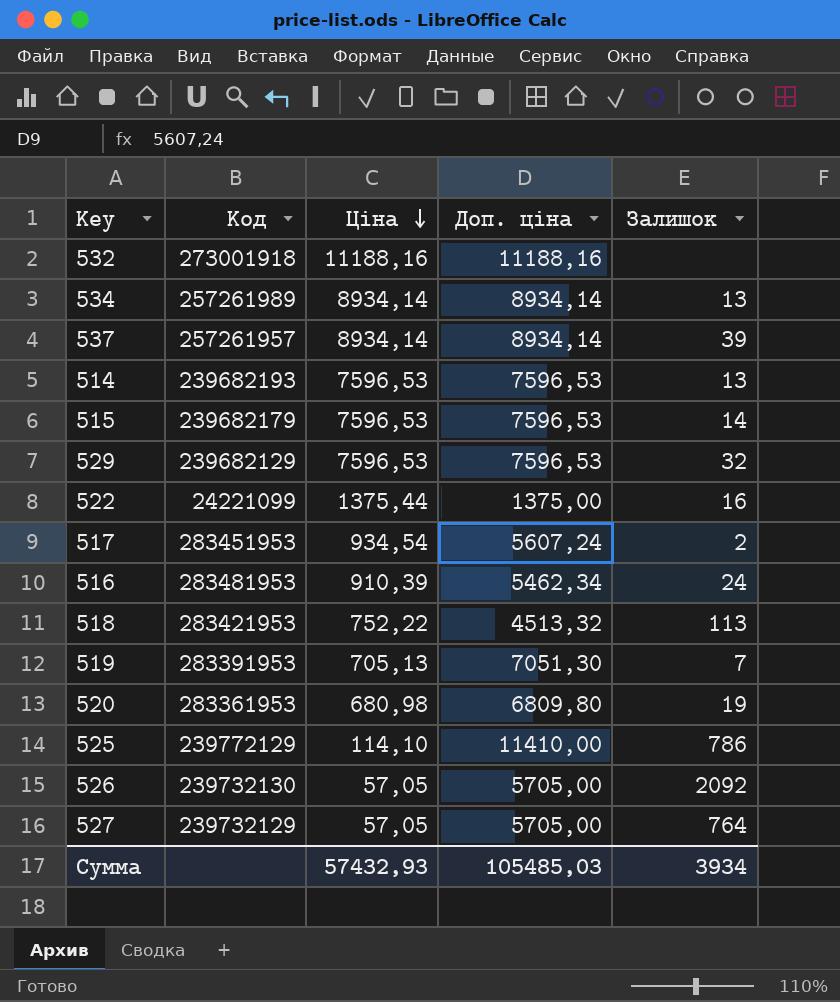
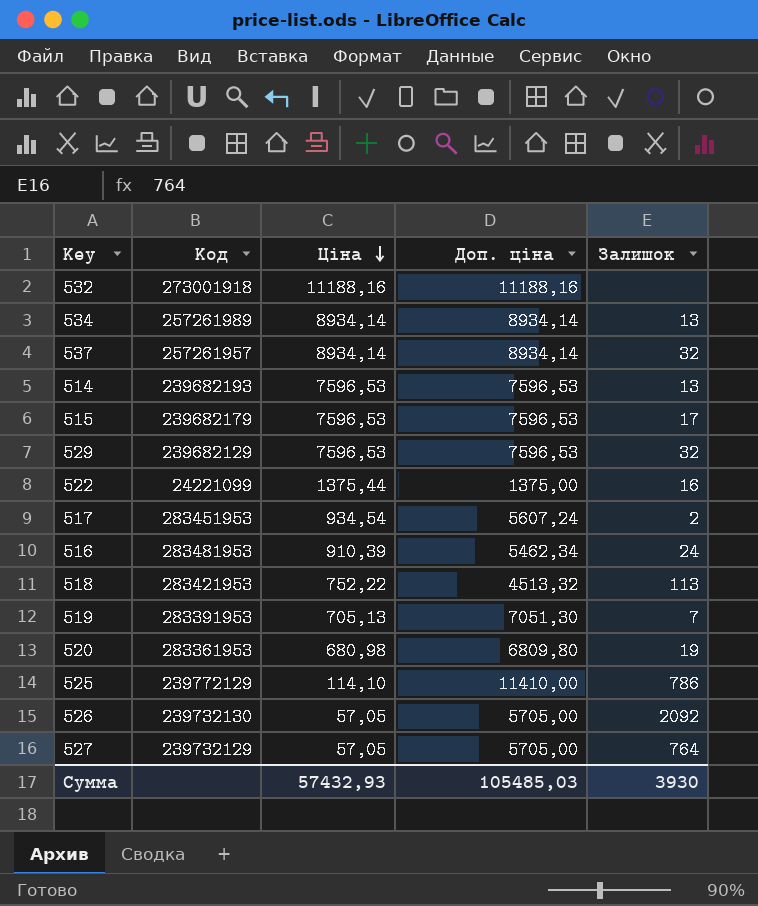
537 | Залишок: 39 -> 32
515 | Залишок: 14 -> 17
Сумма | Залишок: 3934 -> 3930

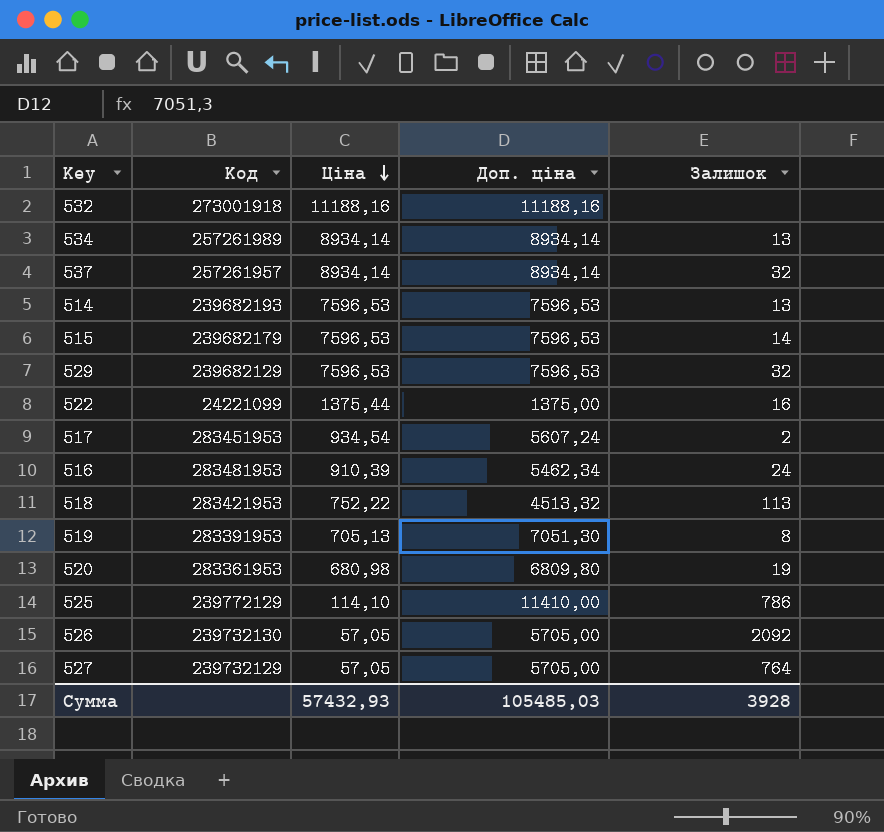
515 | Залишок: 17 -> 14
519 | Залишок: 7 -> 8
Сумма | Залишок: 3930 -> 3928

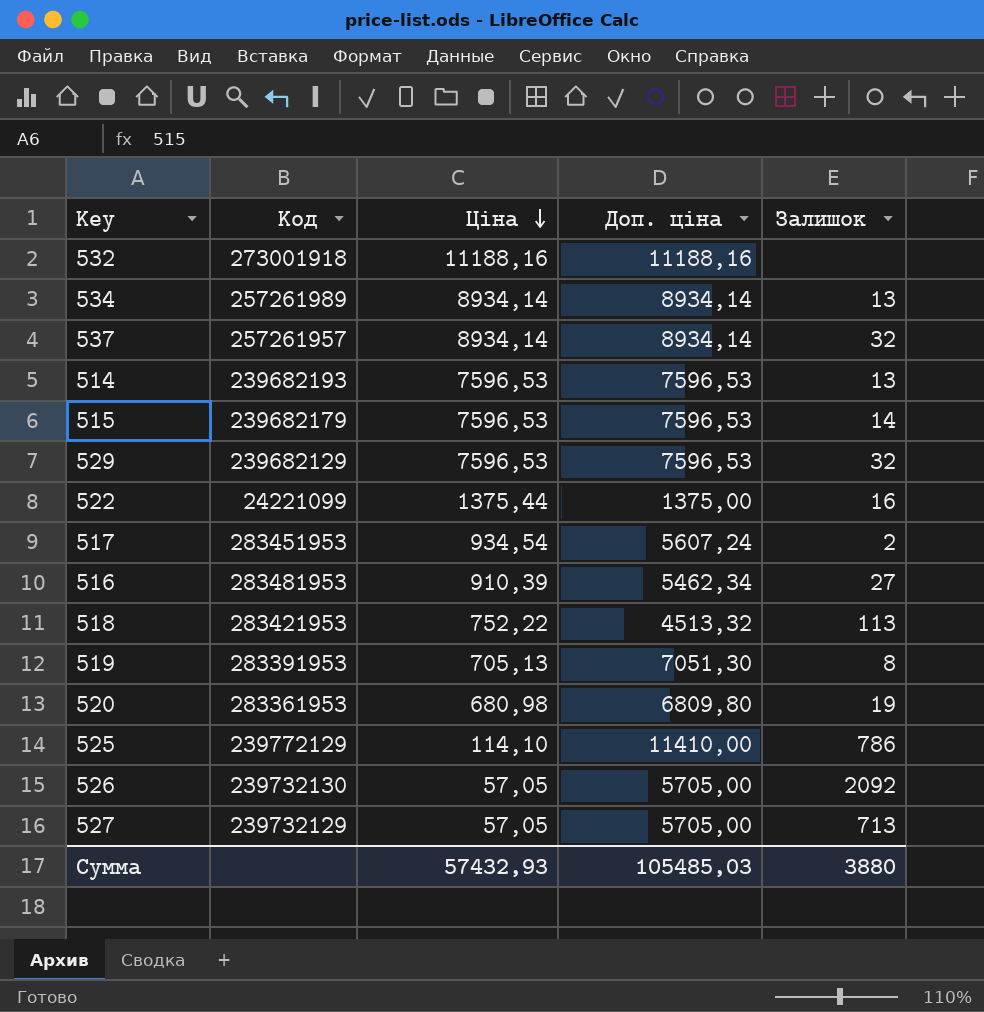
516 | Залишок: 24 -> 27
527 | Залишок: 764 -> 713
Сумма | Залишок: 3928 -> 3880

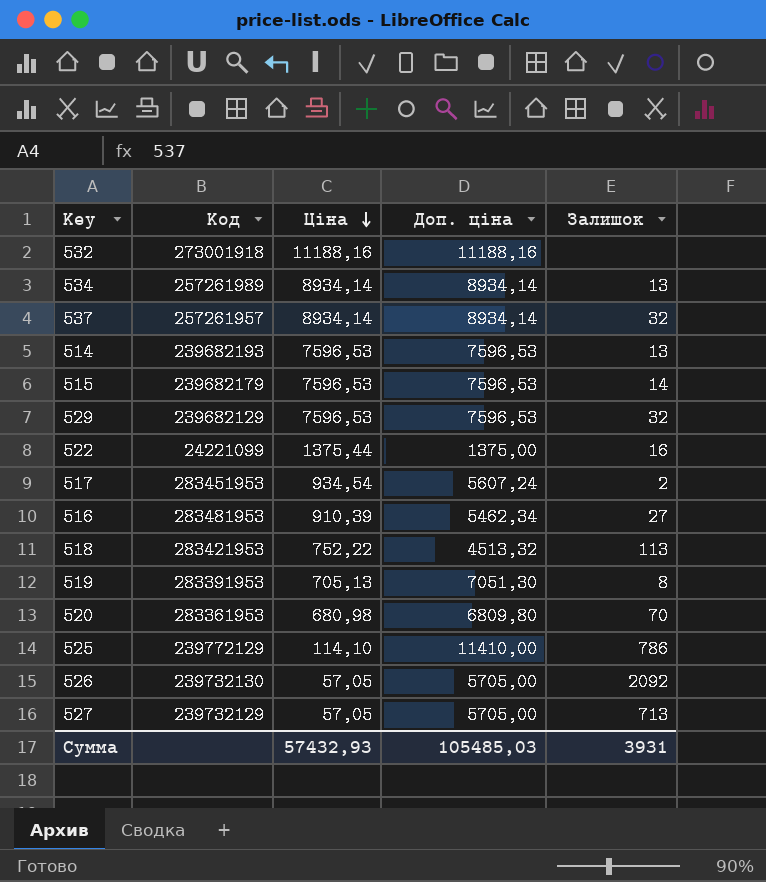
520 | Залишок: 19 -> 70
Сумма | Залишок: 3880 -> 3931

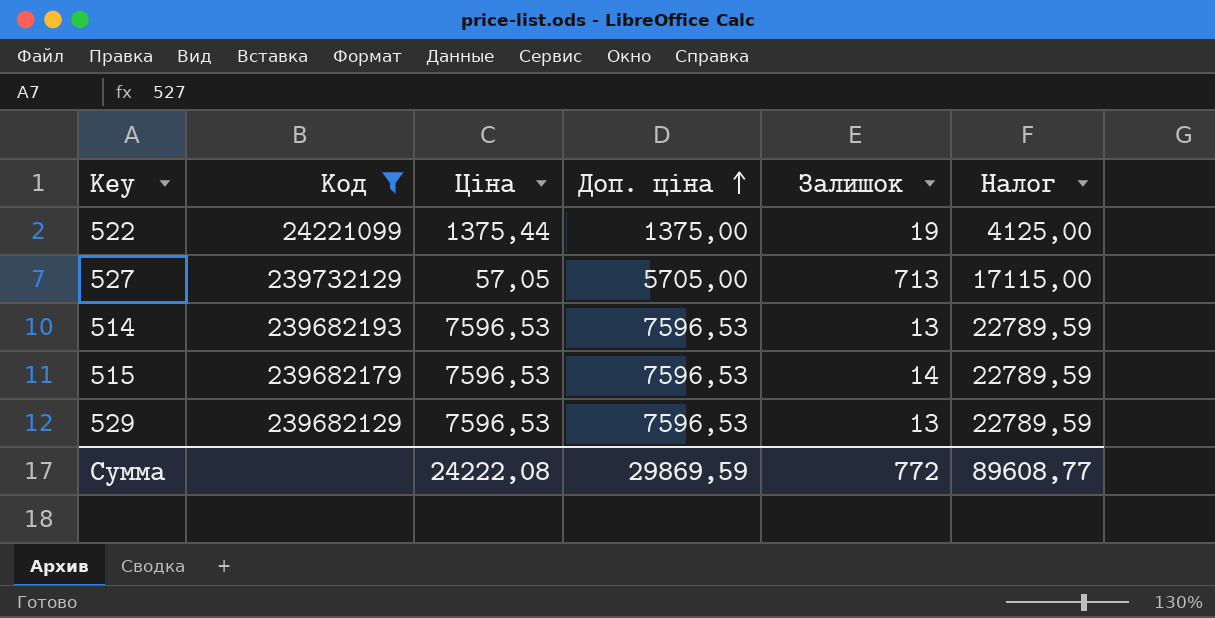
filter: none -> Код <= 239732129
row order: Ціна descending -> Доп. ціна ascending
column Налог | formula: none -> [Доп. ціна] * 3
522 | Залишок: 16 -> 19
529 | Залишок: 32 -> 13
Сумма | Ціна: 57432,93 -> 24222,08
Сумма | Доп. ціна: 105485,03 -> 29869,59
Сумма | Залишок: 3931 -> 772

